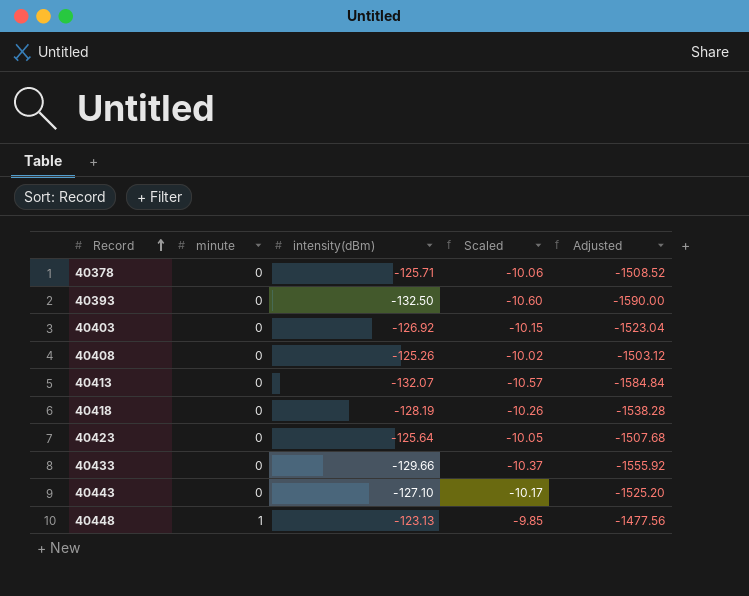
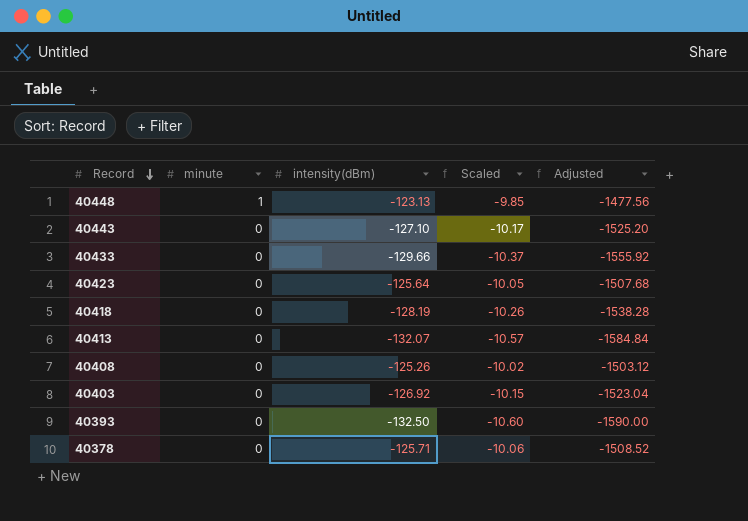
row order: Record ascending -> Record descending

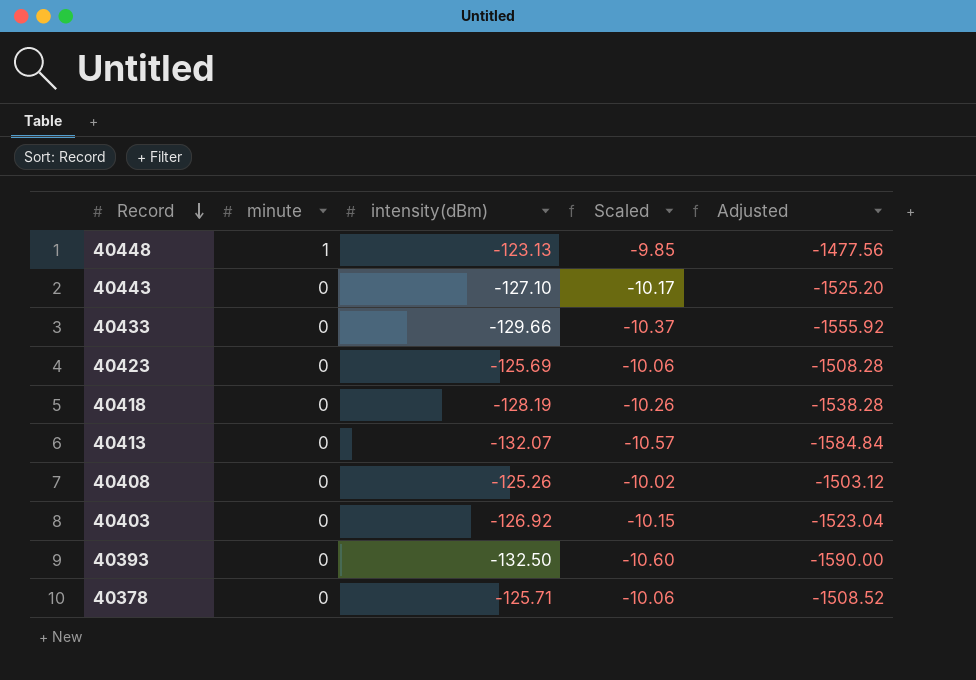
40423 | intensity(dBm): -125.64 -> -125.69
40423 | Scaled: -10.05 -> -10.06
40423 | Adjusted: -1507.68 -> -1508.28

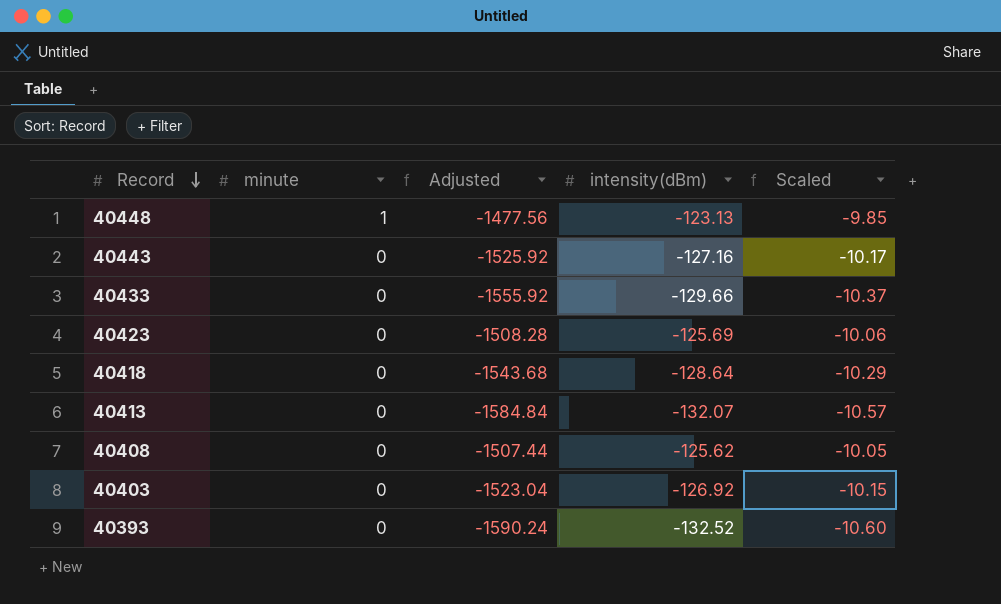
column Adjusted | position: 5 -> 3
row 40378: 0 | -125.71 | -10.06 | -1508.52 -> none
40443 | Adjusted: -1525.20 -> -1525.92
40443 | intensity(dBm): -127.10 -> -127.16
40418 | Adjusted: -1538.28 -> -1543.68
40418 | intensity(dBm): -128.19 -> -128.64
40418 | Scaled: -10.26 -> -10.29
40408 | Adjusted: -1503.12 -> -1507.44
40408 | intensity(dBm): -125.26 -> -125.62
40408 | Scaled: -10.02 -> -10.05
40393 | Adjusted: -1590.00 -> -1590.24
40393 | intensity(dBm): -132.50 -> -132.52

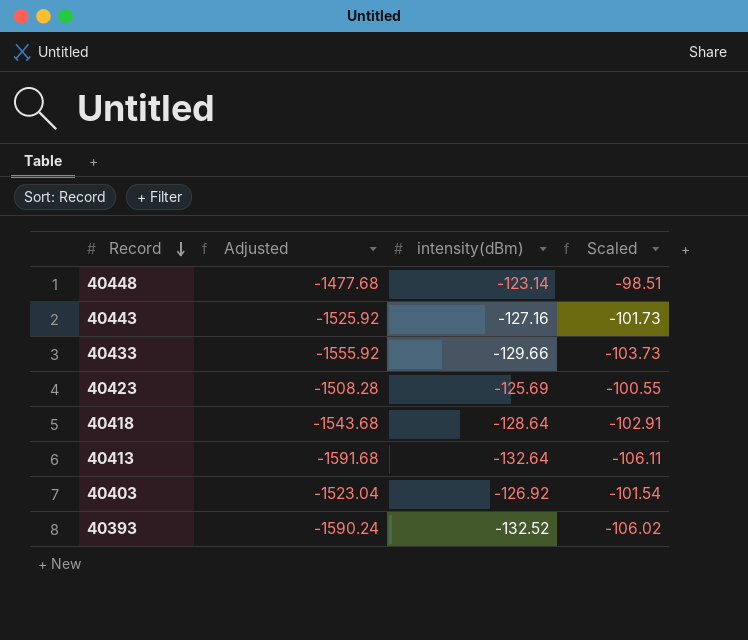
column minute | position: 2 -> none
column Scaled | formula: [intensity(dBm)] * 0.08 -> [intensity(dBm)] * 0.8
row 40408: 0 | -1507.44 | -125.62 | -10.05 -> none
40448 | Adjusted: -1477.56 -> -1477.68
40448 | intensity(dBm): -123.13 -> -123.14
40413 | Adjusted: -1584.84 -> -1591.68
40413 | intensity(dBm): -132.07 -> -132.64

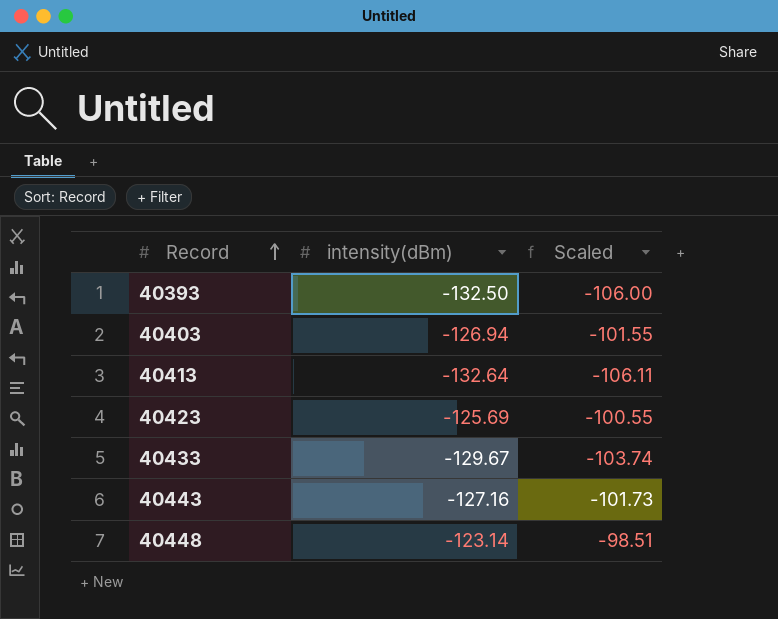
row order: Record descending -> Record ascending
column Adjusted | formula: [intensity(dBm)] * 12 -> none
row 40418: -1543.68 | -128.64 | -102.91 -> none
40393 | intensity(dBm): -132.52 -> -132.50
40393 | Scaled: -106.02 -> -106.00
40403 | intensity(dBm): -126.92 -> -126.94
40403 | Scaled: -101.54 -> -101.55
40433 | intensity(dBm): -129.66 -> -129.67
40433 | Scaled: -103.73 -> -103.74

